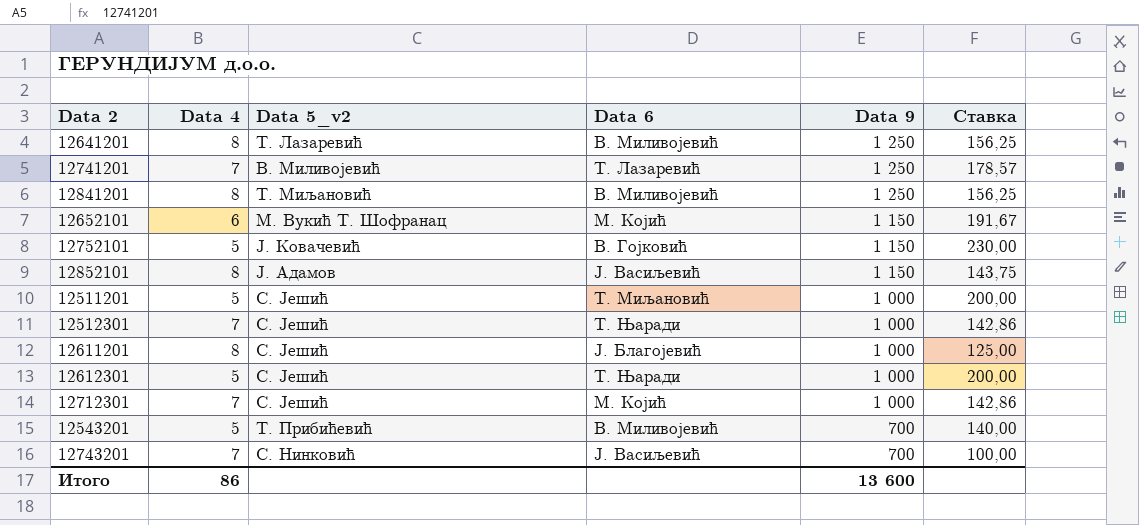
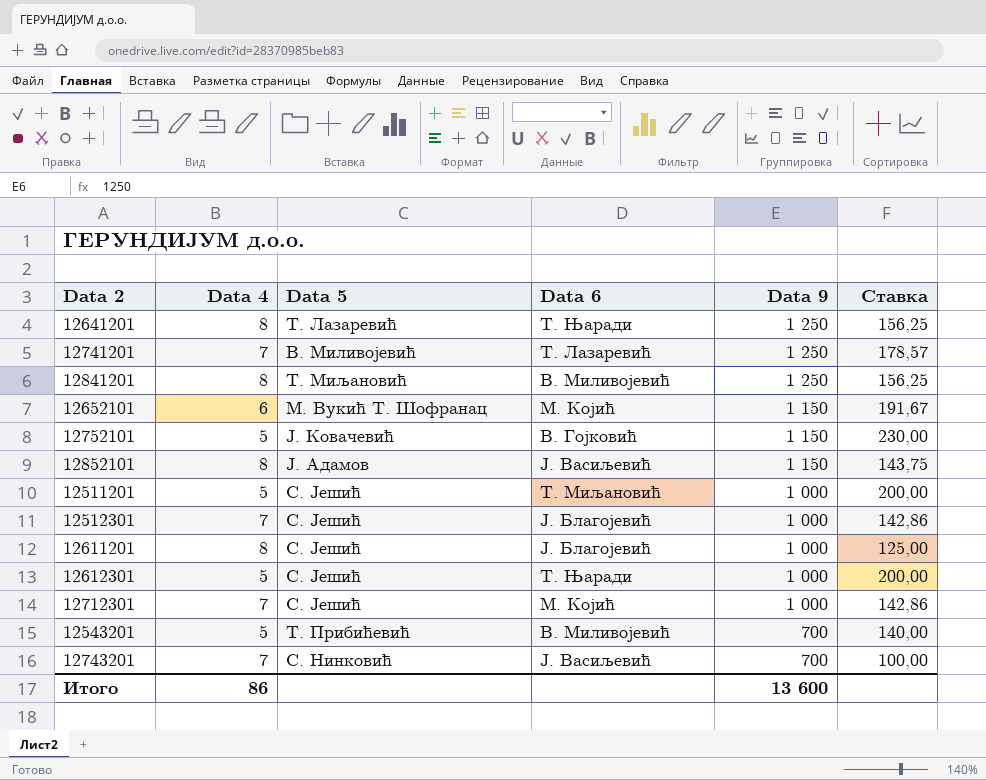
column name: Data 5_v2 -> Data 5
12641201 | Data 6: В. Миливојевић -> Т. Њаради
12512301 | Data 6: Т. Њаради -> Ј. Благојевић

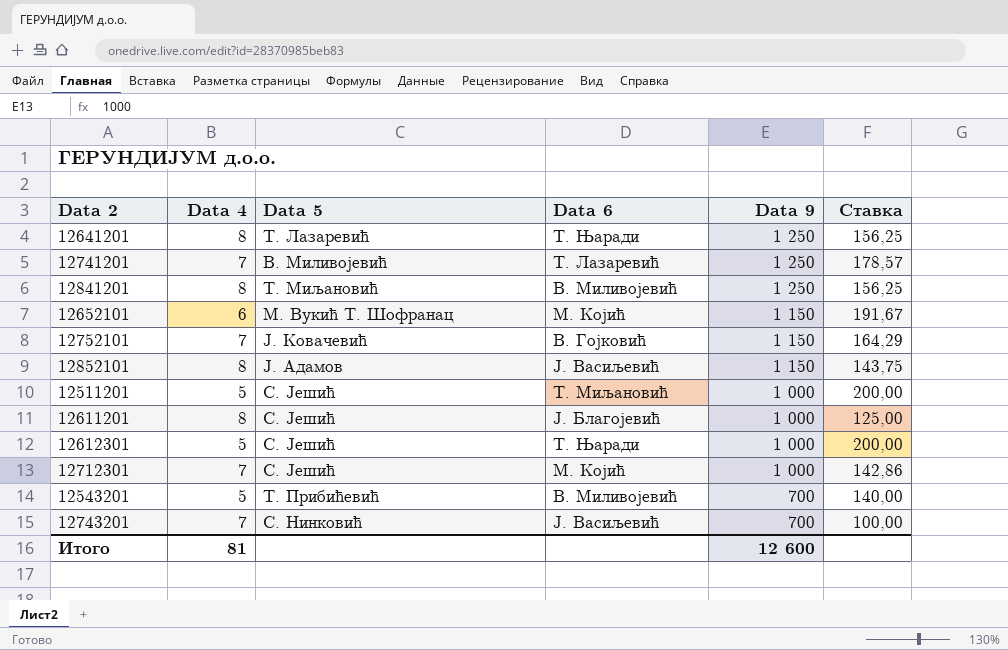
row 12512301: 7 | С. Јешић | Ј. Благојевић | 1 000 | 142,86 -> none
12752101 | Data 4: 5 -> 7
12752101 | Ставка: 230,00 -> 164,29
Итого | Data 4: 86 -> 81
Итого | Data 9: 13 600 -> 12 600

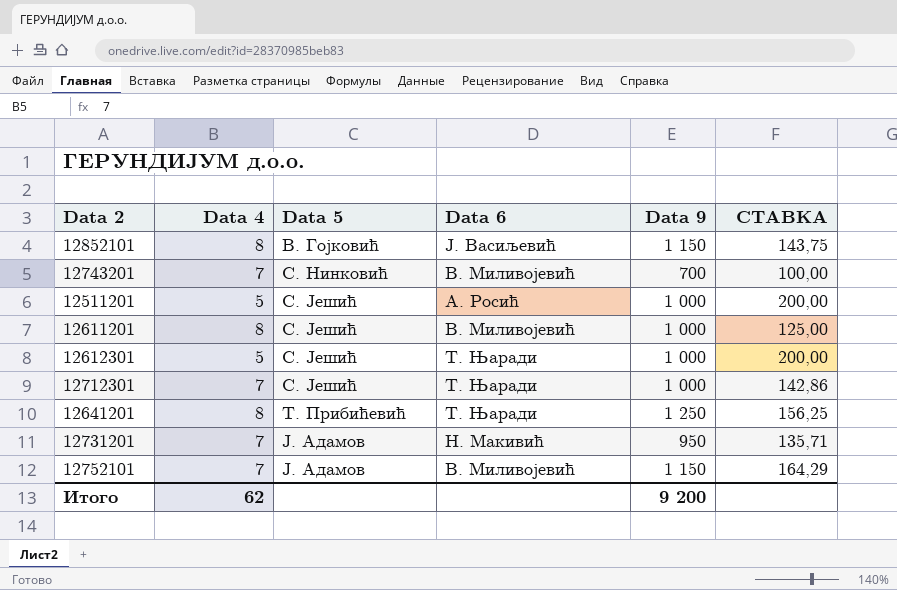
row order: Data 9 descending -> Data 5 ascending
column name: Ставка -> СТАВКА
row 12741201: 7 | В. Миливојевић | Т. Лазаревић | 1 250 | 178,57 -> none
row 12841201: 8 | Т. Миљановић | В. Миливојевић | 1 250 | 156,25 -> none
row 12652101: 6 | М. Вукић Т. Шофранац | М. Којић | 1 150 | 191,67 -> none
row 12543201: 5 | Т. Прибићевић | В. Миливојевић | 700 | 140,00 -> none
12852101 | Data 5: Ј. Адамов -> В. Гојковић
12743201 | Data 6: Ј. Васиљевић -> В. Миливојевић
12511201 | Data 6: Т. Миљановић -> А. Росић
12611201 | Data 6: Ј. Благојевић -> В. Миливојевић
12712301 | Data 6: М. Којић -> Т. Њаради
12641201 | Data 5: Т. Лазаревић -> Т. Прибићевић
row 12731201: none -> 7 | Ј. Адамов | Н. Макивић | 950 | 135,71
12752101 | Data 5: Ј. Ковачевић -> Ј. Адамов
12752101 | Data 6: В. Гојковић -> В. Миливојевић
Итого | Data 4: 81 -> 62
Итого | Data 9: 12 600 -> 9 200

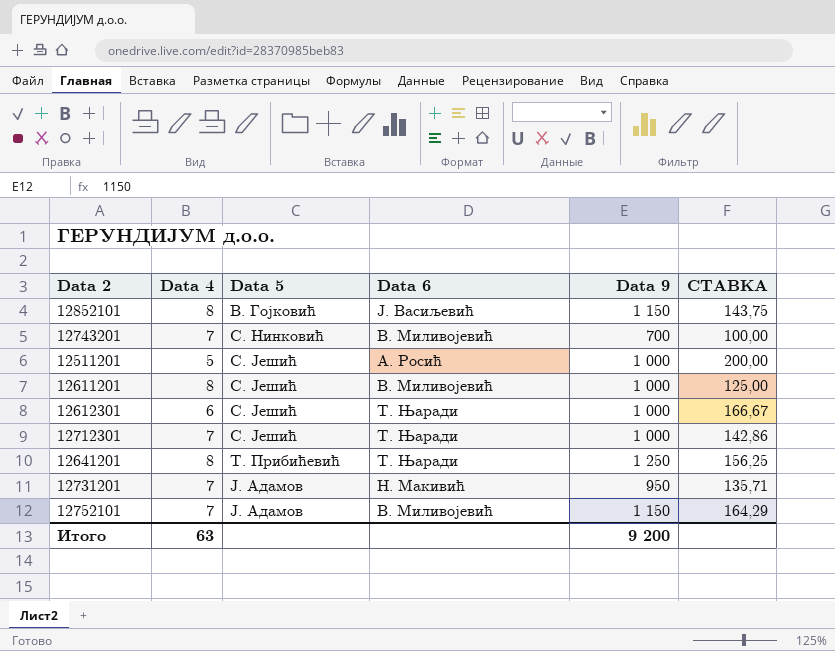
12612301 | Data 4: 5 -> 6
12612301 | СТАВКА: 200,00 -> 166,67
Итого | Data 4: 62 -> 63

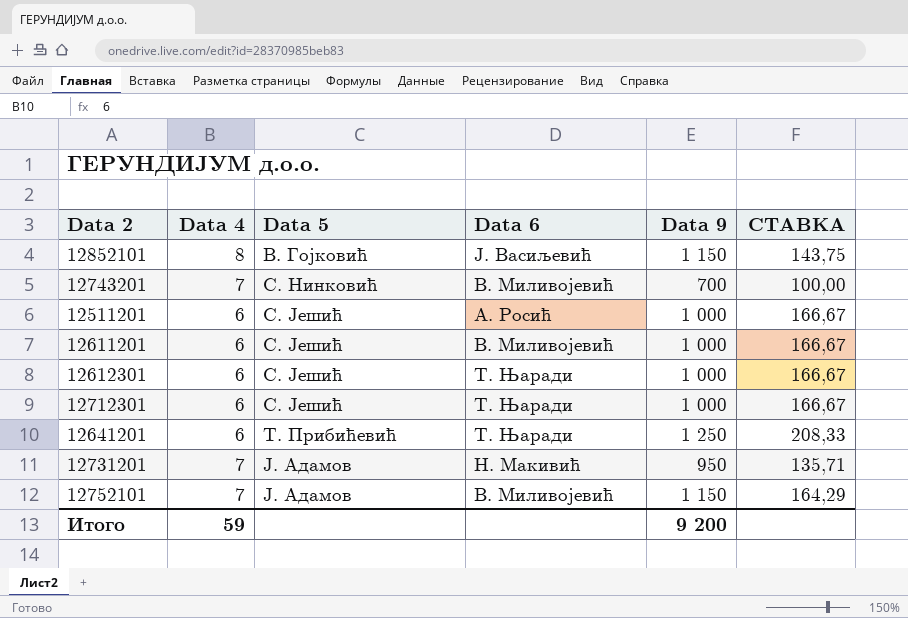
12511201 | Data 4: 5 -> 6
12511201 | СТАВКА: 200,00 -> 166,67
12611201 | Data 4: 8 -> 6
12611201 | СТАВКА: 125,00 -> 166,67
12712301 | Data 4: 7 -> 6
12712301 | СТАВКА: 142,86 -> 166,67
12641201 | Data 4: 8 -> 6
12641201 | СТАВКА: 156,25 -> 208,33
Итого | Data 4: 63 -> 59

